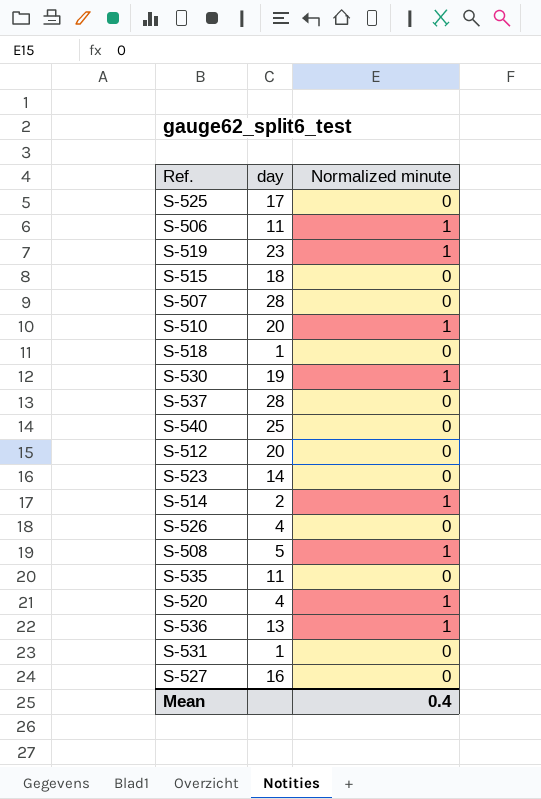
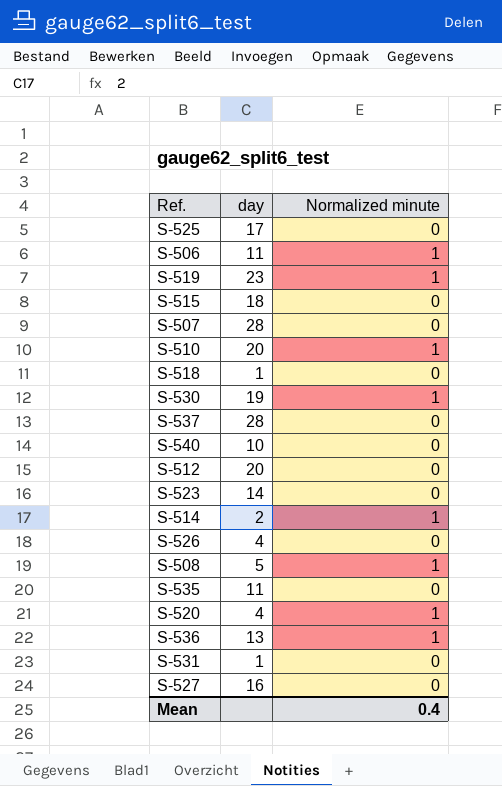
S-540 | day: 25 -> 10

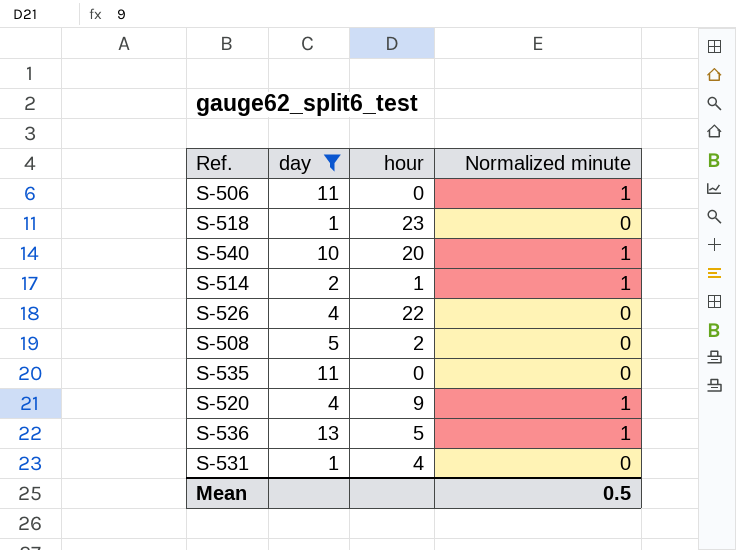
filter: none -> day <= 13
column hour | position: none -> 3
S-540 | Normalized minute: 0 -> 1
S-508 | Normalized minute: 1 -> 0
Mean | Normalized minute: 0.4 -> 0.5

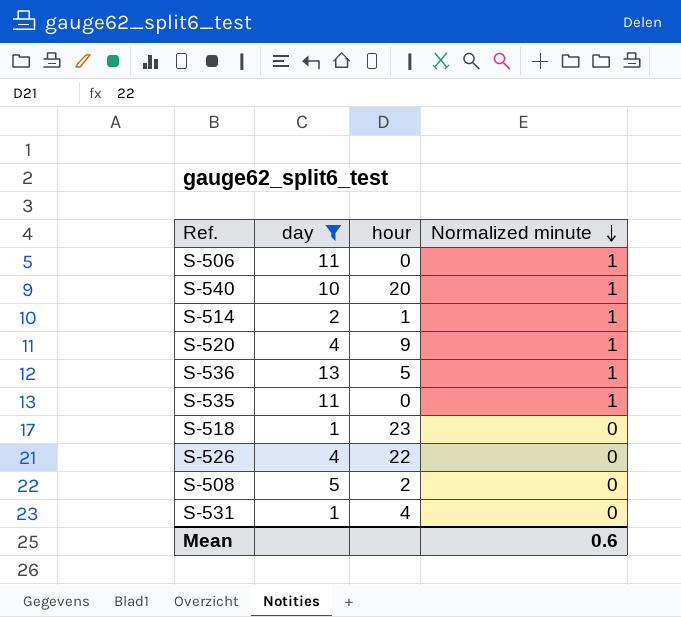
row order: none -> Normalized minute descending
S-535 | Normalized minute: 0 -> 1
Mean | Normalized minute: 0.5 -> 0.6

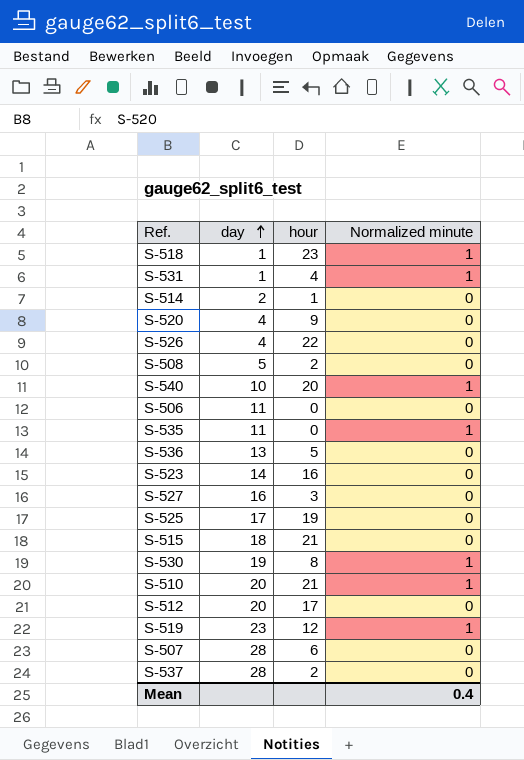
filter: day <= 13 -> none
row order: Normalized minute descending -> day ascending
S-518 | Normalized minute: 0 -> 1
S-531 | Normalized minute: 0 -> 1
S-514 | Normalized minute: 1 -> 0
S-520 | Normalized minute: 1 -> 0
S-506 | Normalized minute: 1 -> 0
S-536 | Normalized minute: 1 -> 0
Mean | Normalized minute: 0.6 -> 0.4

